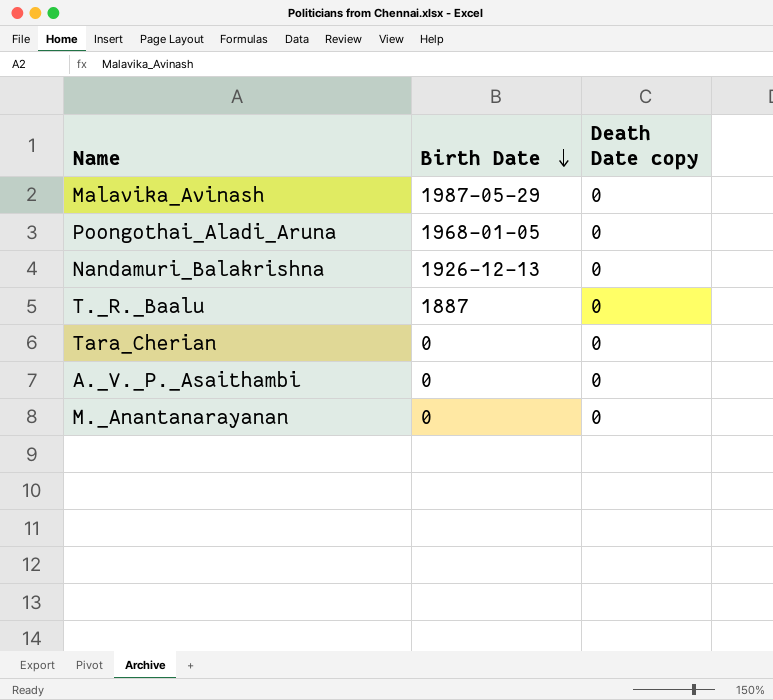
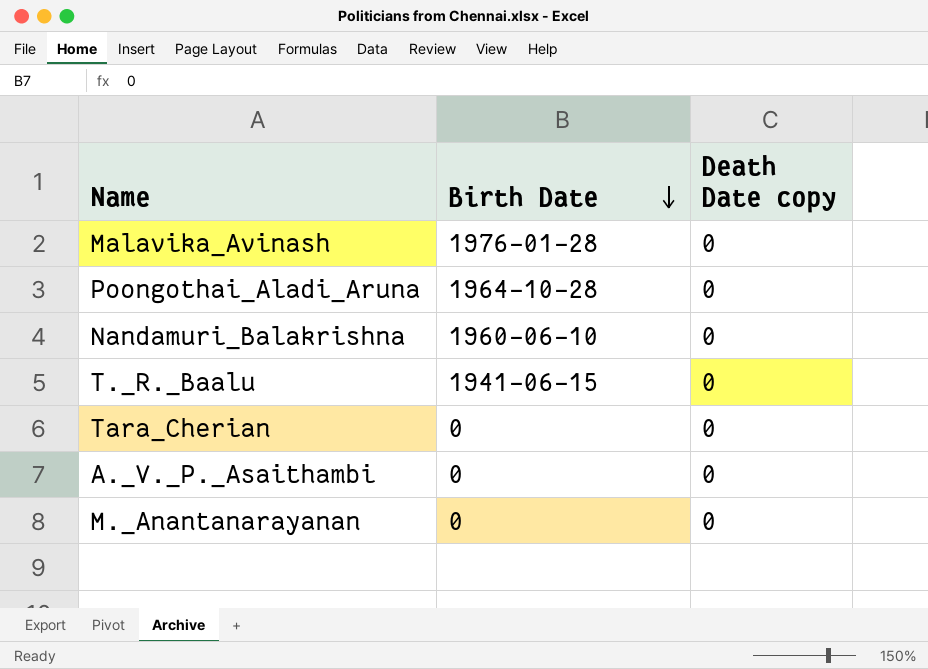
Malavika_Avinash | Birth Date: 1987-05-29 -> 1976-01-28
Poongothai_Aladi_Aruna | Birth Date: 1968-01-05 -> 1964-10-28
Nandamuri_Balakrishna | Birth Date: 1926-12-13 -> 1960-06-10
T._R._Baalu | Birth Date: 1887 -> 1941-06-15

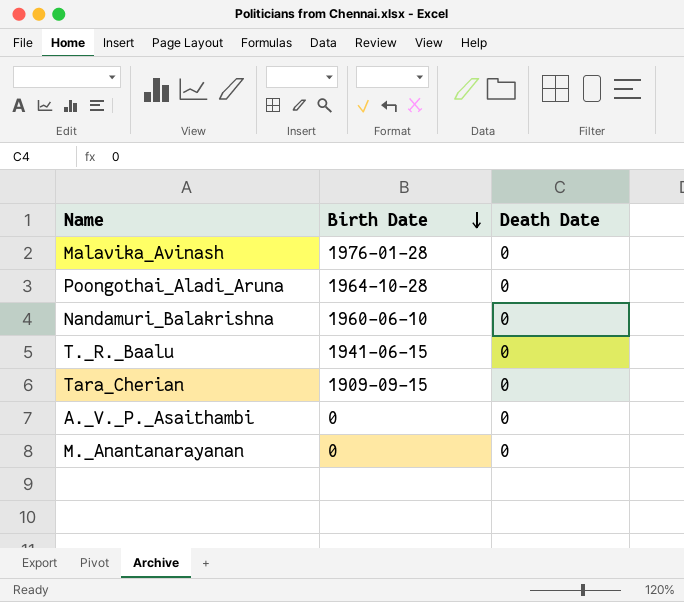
column name: Death Date copy -> Death Date
Tara_Cherian | Birth Date: 0 -> 1909-09-15

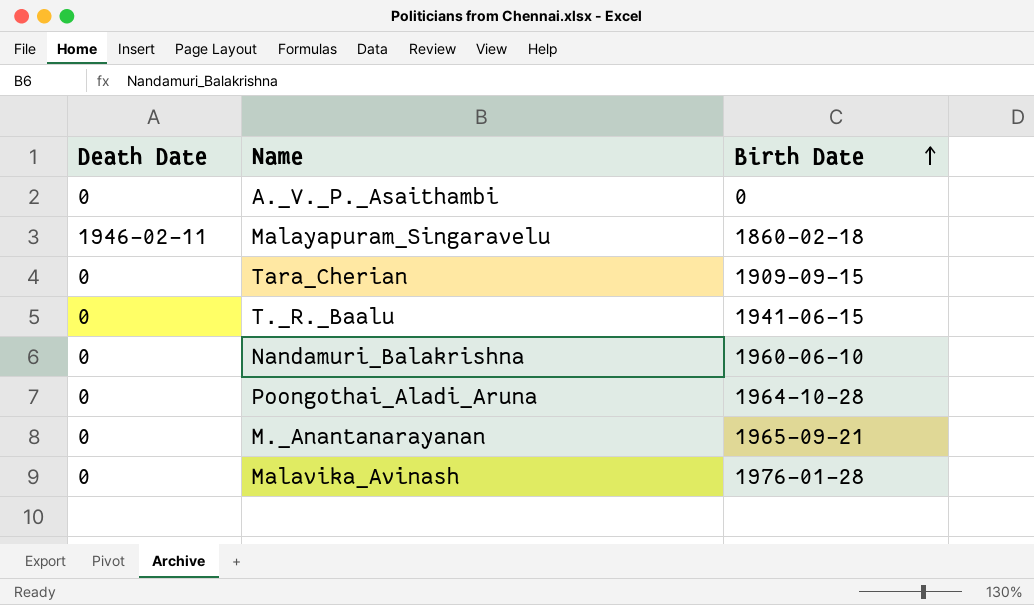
row order: Birth Date descending -> Birth Date ascending
column Death Date | position: 3 -> 1
row Malayapuram_Singaravelu: none -> 1946-02-11 | 1860-02-18
M._Anantanarayanan | Birth Date: 0 -> 1965-09-21

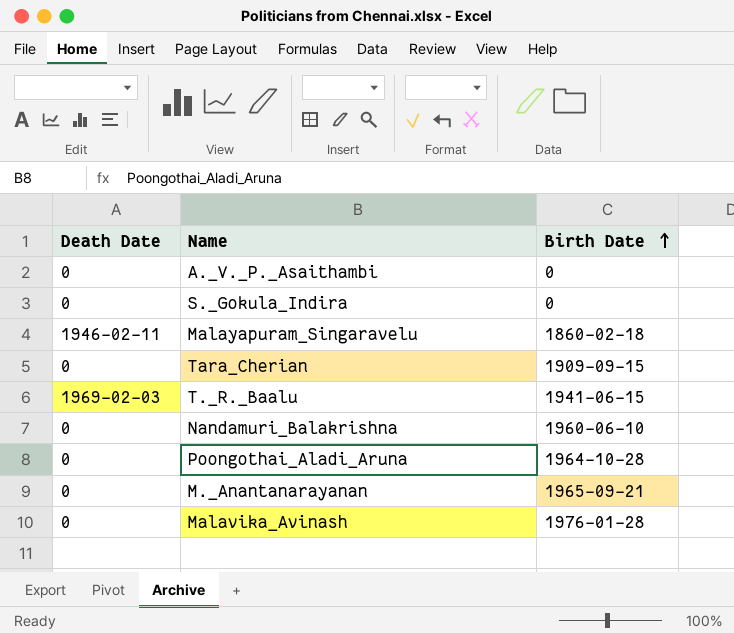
row S._Gokula_Indira: none -> 0 | 0
T._R._Baalu | Death Date: 0 -> 1969-02-03

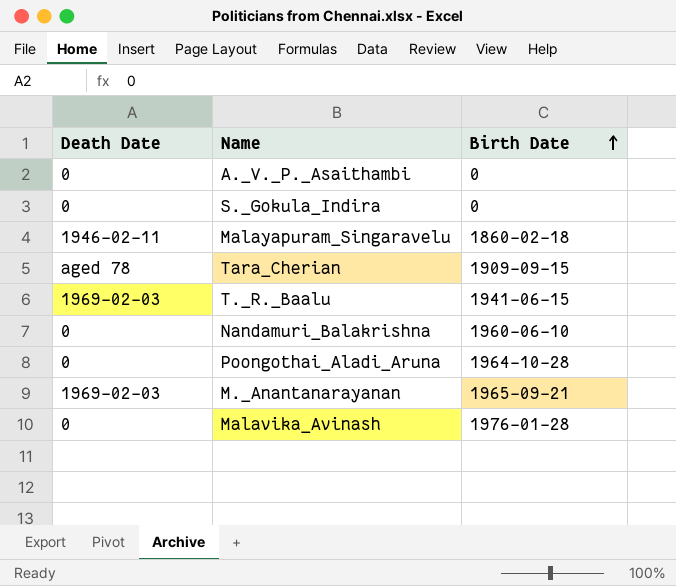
Tara_Cherian | Death Date: 0 -> aged 78
M._Anantanarayanan | Death Date: 0 -> 1969-02-03

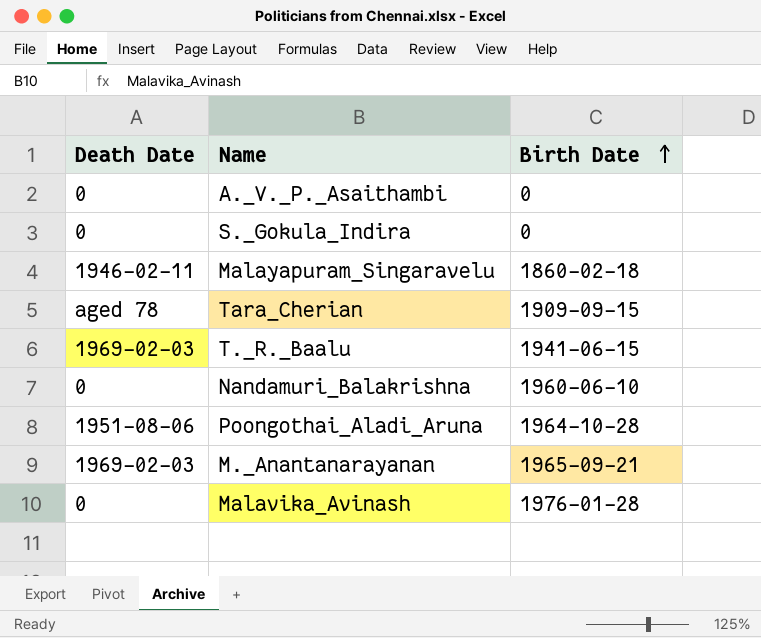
Poongothai_Aladi_Aruna | Death Date: 0 -> 1951-08-06

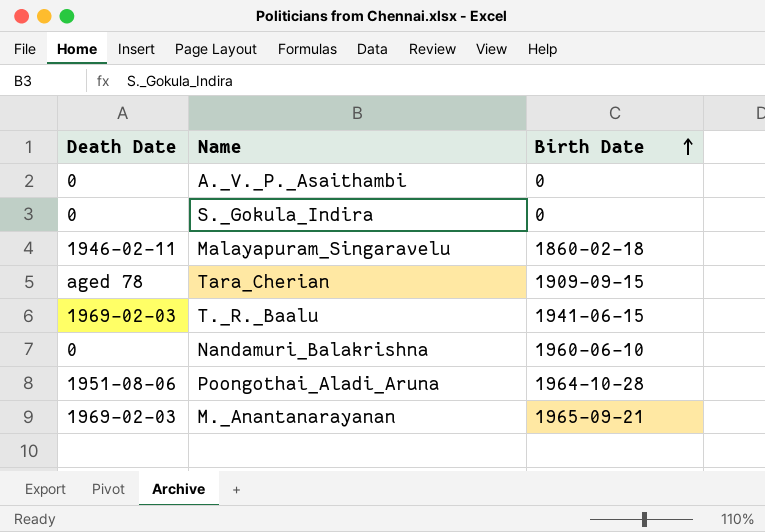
row Malavika_Avinash: 0 | 1976-01-28 -> none

